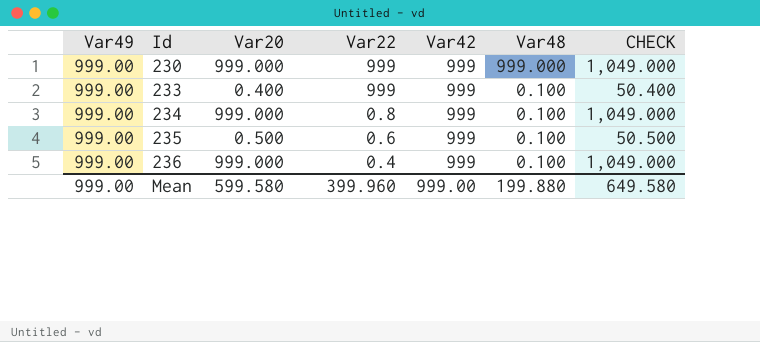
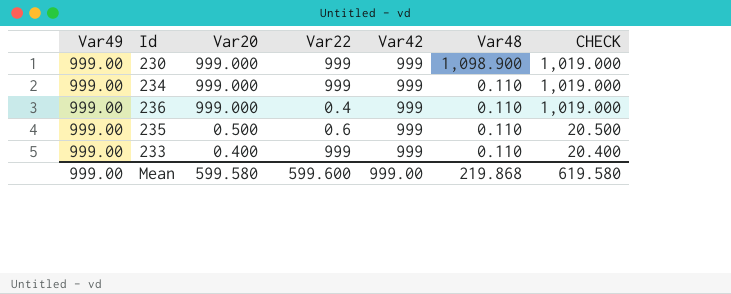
row order: Id ascending -> Var20 descending
column CHECK | formula: [Var20] + 50 -> [Var20] + 20
230 | Var48: 999.000 -> 1,098.900
234 | Var22: 0.8 -> 999
234 | Var48: 0.100 -> 0.110
236 | Var48: 0.100 -> 0.110
235 | Var48: 0.100 -> 0.110
233 | Var48: 0.100 -> 0.110
Mean | Var22: 399.960 -> 599.600
Mean | Var48: 199.880 -> 219.868
Mean | CHECK: 649.580 -> 619.580

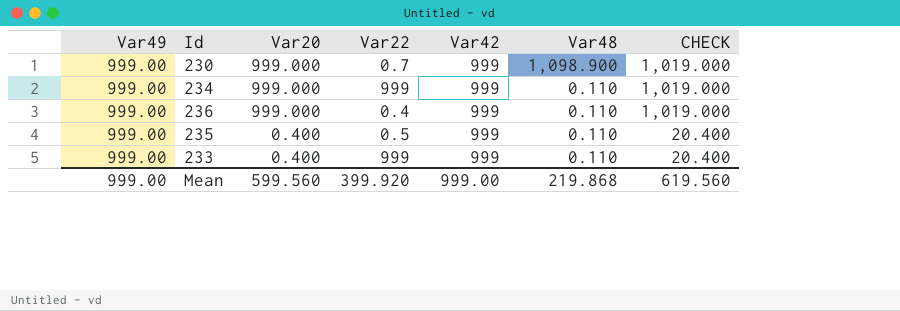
230 | Var22: 999 -> 0.7
235 | Var20: 0.500 -> 0.400
235 | Var22: 0.6 -> 0.5
235 | CHECK: 20.500 -> 20.400
Mean | Var20: 599.580 -> 599.560
Mean | Var22: 599.600 -> 399.920
Mean | CHECK: 619.580 -> 619.560

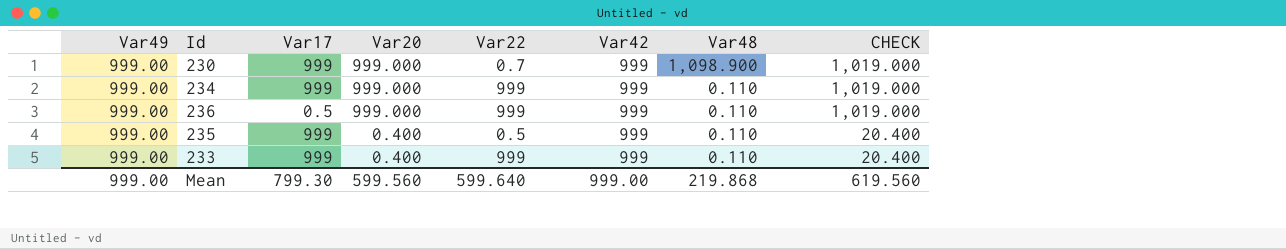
column Var17 | position: none -> 3
236 | Var22: 0.4 -> 999
Mean | Var22: 399.920 -> 599.640

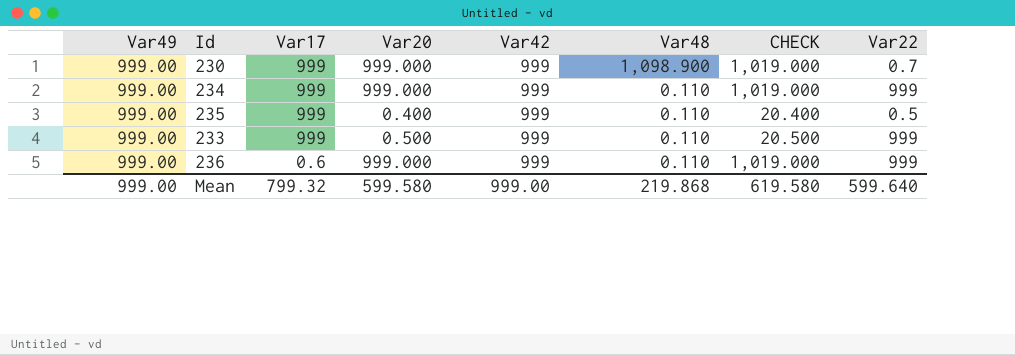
row order: Var20 descending -> Var17 descending
column Var22 | position: 5 -> 8
233 | Var20: 0.400 -> 0.500
233 | CHECK: 20.400 -> 20.500
236 | Var17: 0.5 -> 0.6
Mean | Var17: 799.30 -> 799.32
Mean | Var20: 599.560 -> 599.580
Mean | CHECK: 619.560 -> 619.580

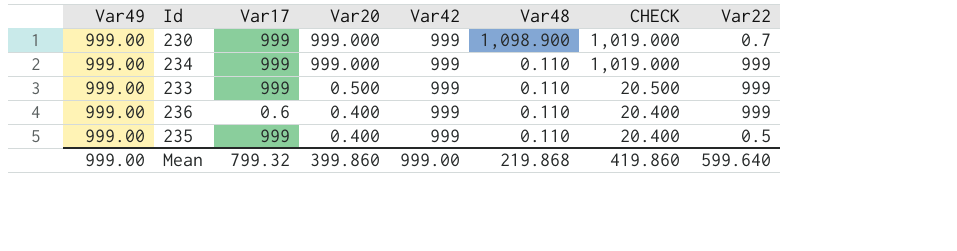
row order: Var17 descending -> Var20 descending
236 | Var20: 999.000 -> 0.400
236 | CHECK: 1,019.000 -> 20.400
Mean | Var20: 599.580 -> 399.860
Mean | CHECK: 619.580 -> 419.860

